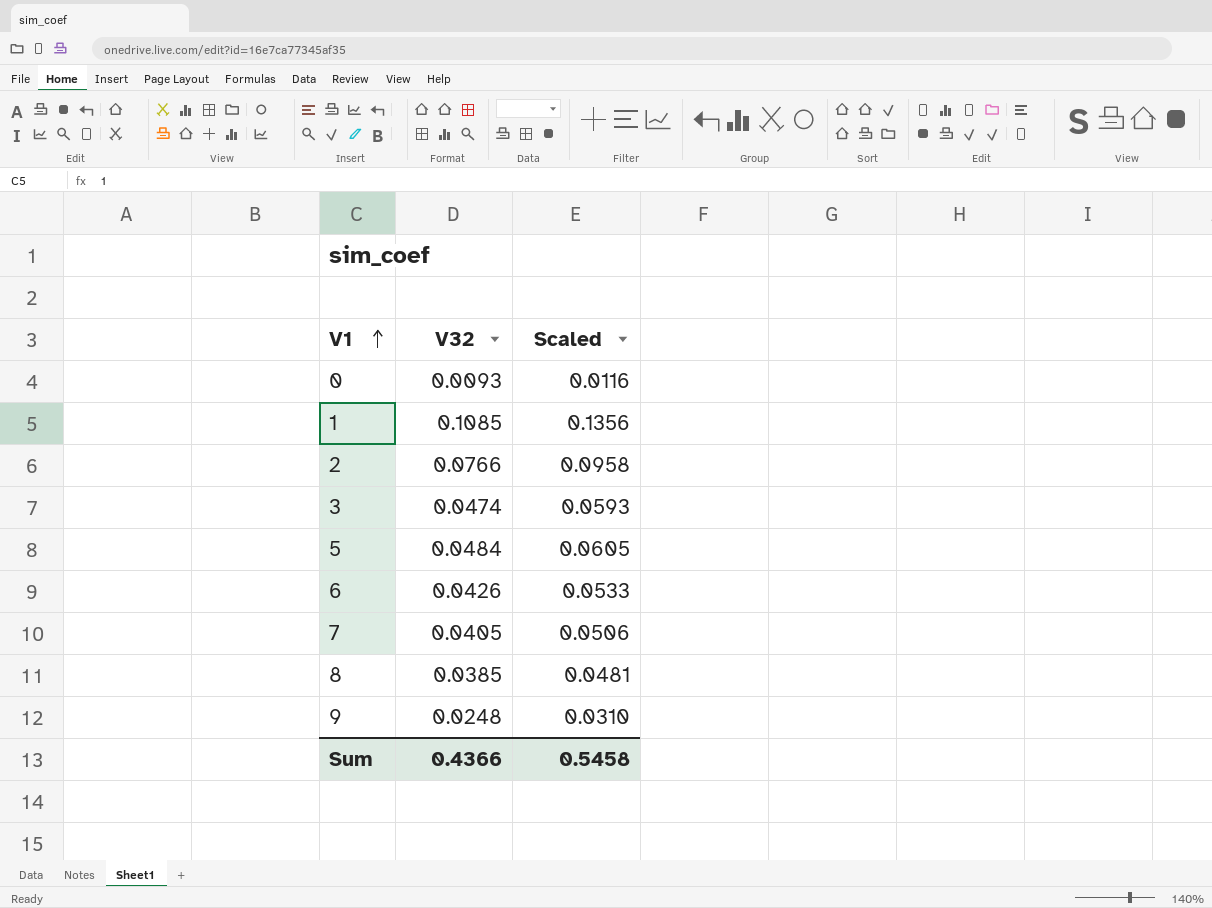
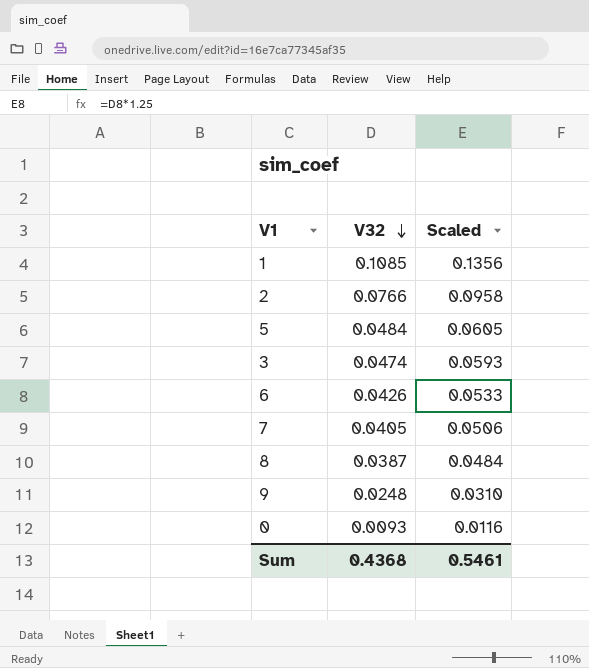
row order: V1 ascending -> V32 descending
8 | V32: 0.0385 -> 0.0387
8 | Scaled: 0.0481 -> 0.0484
Sum | V32: 0.4366 -> 0.4368
Sum | Scaled: 0.5458 -> 0.5461

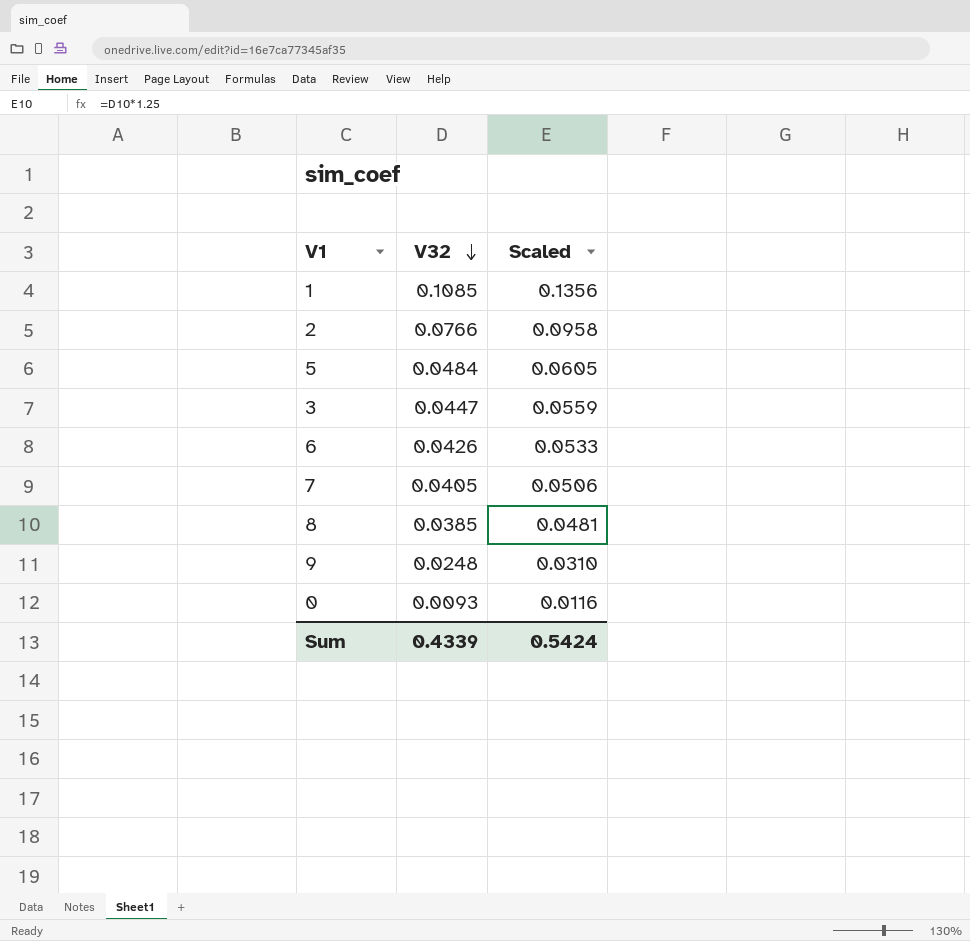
3 | V32: 0.0474 -> 0.0447
3 | Scaled: 0.0593 -> 0.0559
8 | V32: 0.0387 -> 0.0385
8 | Scaled: 0.0484 -> 0.0481
Sum | V32: 0.4368 -> 0.4339
Sum | Scaled: 0.5461 -> 0.5424

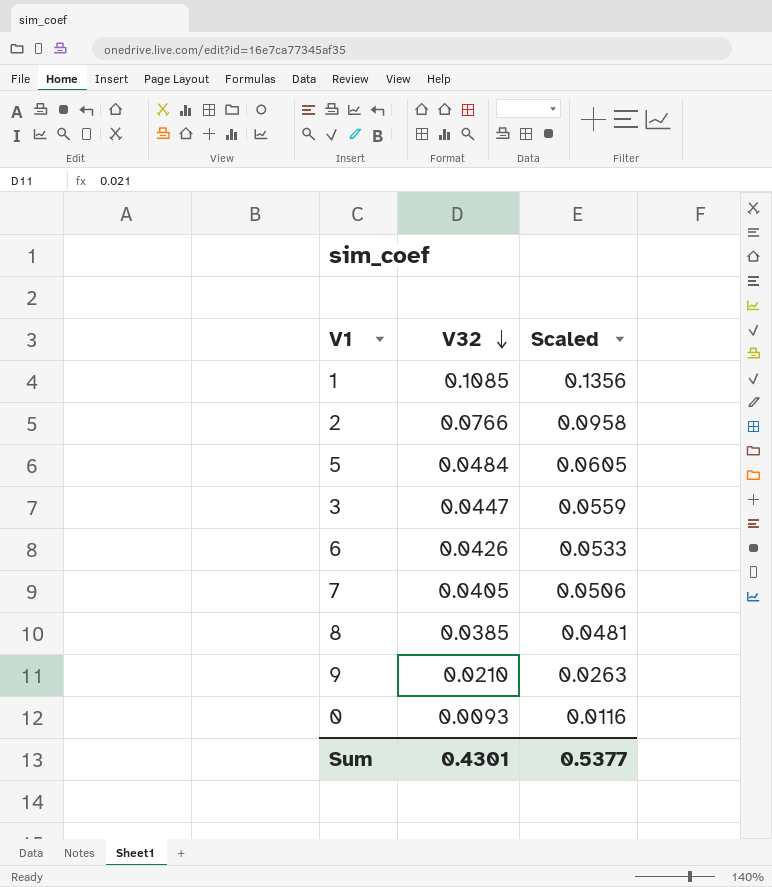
9 | V32: 0.0248 -> 0.0210
9 | Scaled: 0.0310 -> 0.0263
Sum | V32: 0.4339 -> 0.4301
Sum | Scaled: 0.5424 -> 0.5377

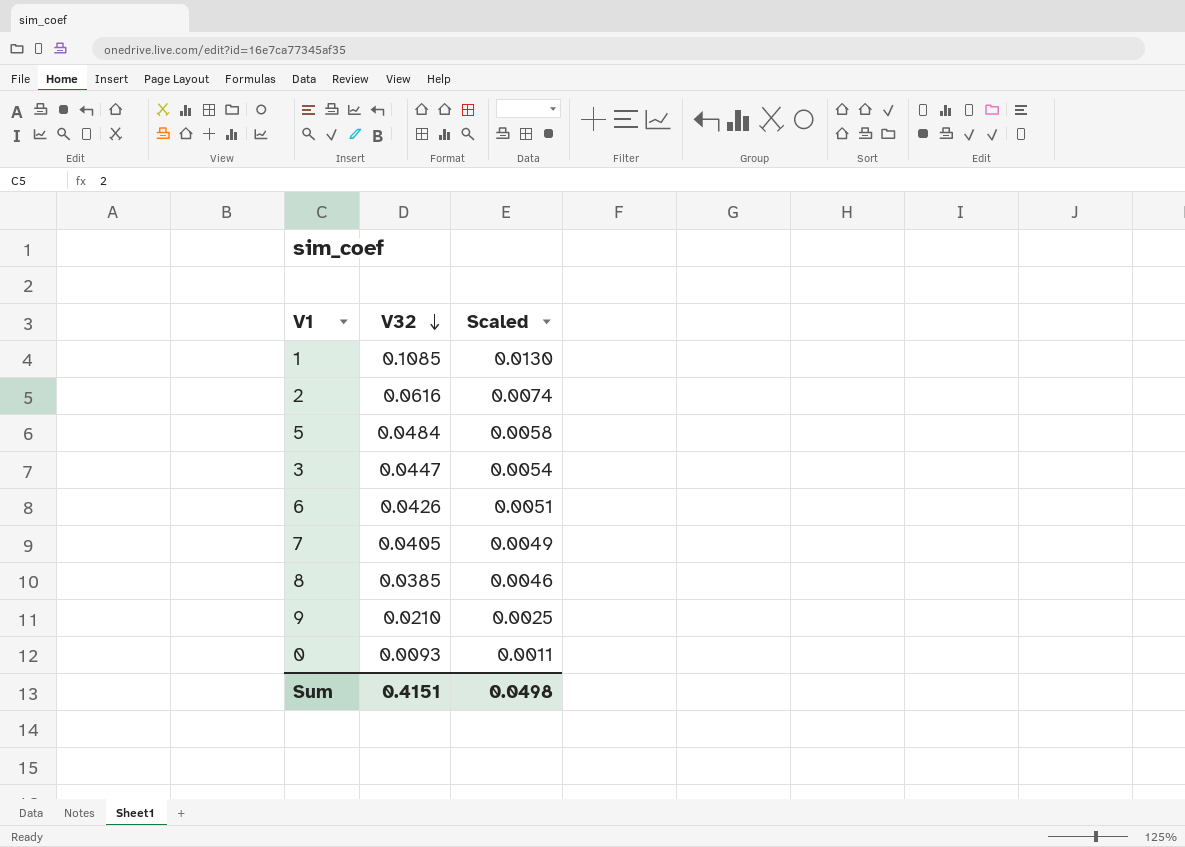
column Scaled | formula: [V32] * 1.25 -> [V32] * 0.12
2 | V32: 0.0766 -> 0.0616
Sum | V32: 0.4301 -> 0.4151
Sum | Scaled: 0.5377 -> 0.0498

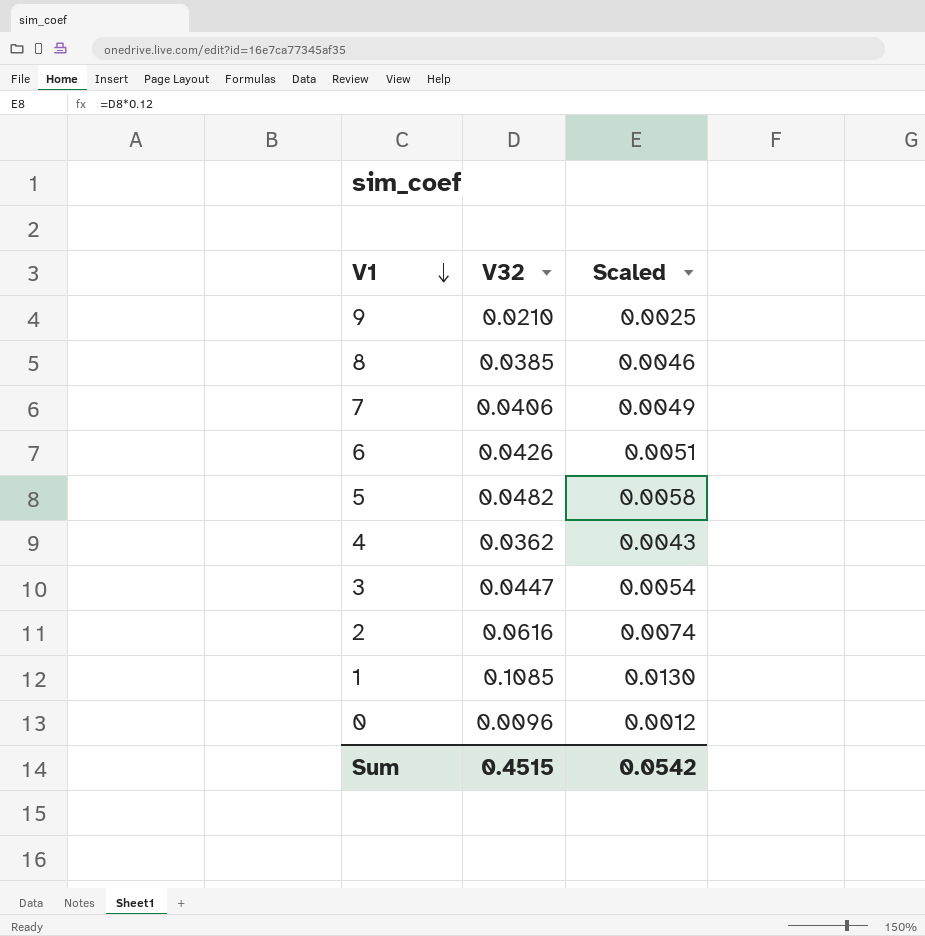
row order: V32 descending -> V1 descending
7 | V32: 0.0405 -> 0.0406
5 | V32: 0.0484 -> 0.0482
row 4: none -> 0.0362 | 0.0043
0 | V32: 0.0093 -> 0.0096
0 | Scaled: 0.0011 -> 0.0012
Sum | V32: 0.4151 -> 0.4515
Sum | Scaled: 0.0498 -> 0.0542

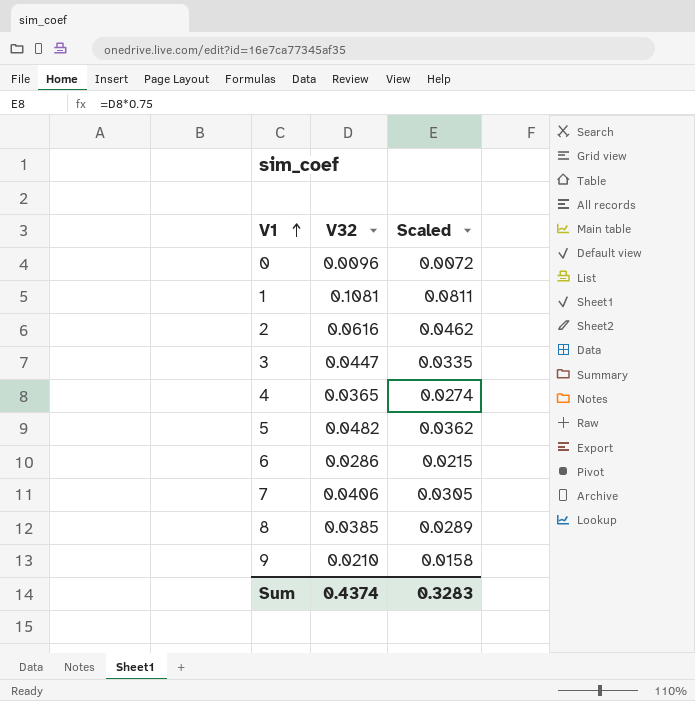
row order: V1 descending -> V1 ascending
column Scaled | formula: [V32] * 0.12 -> [V32] * 0.75
1 | V32: 0.1085 -> 0.1081
4 | V32: 0.0362 -> 0.0365
6 | V32: 0.0426 -> 0.0286
Sum | V32: 0.4515 -> 0.4374
Sum | Scaled: 0.0542 -> 0.3283

